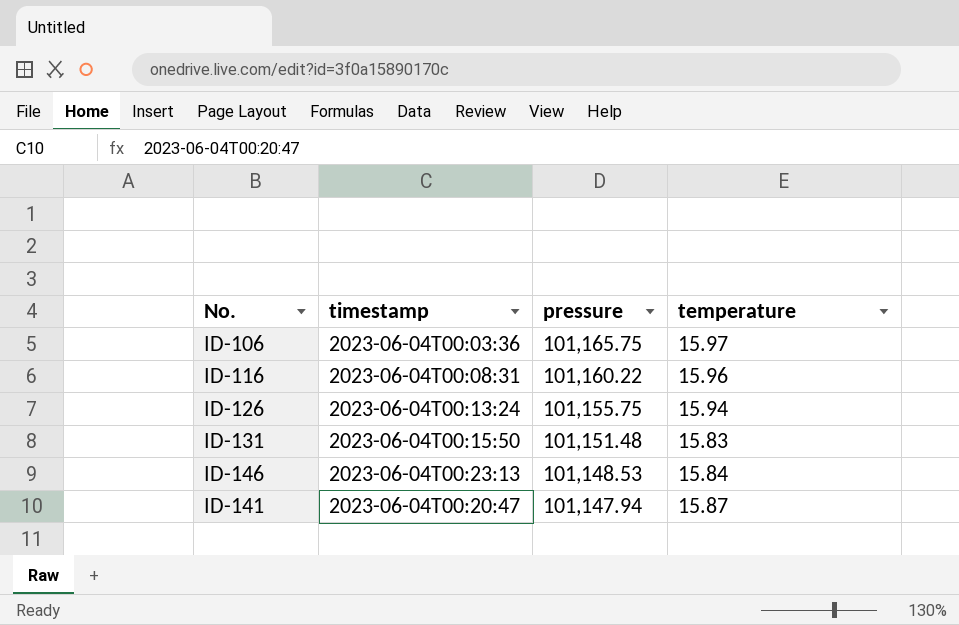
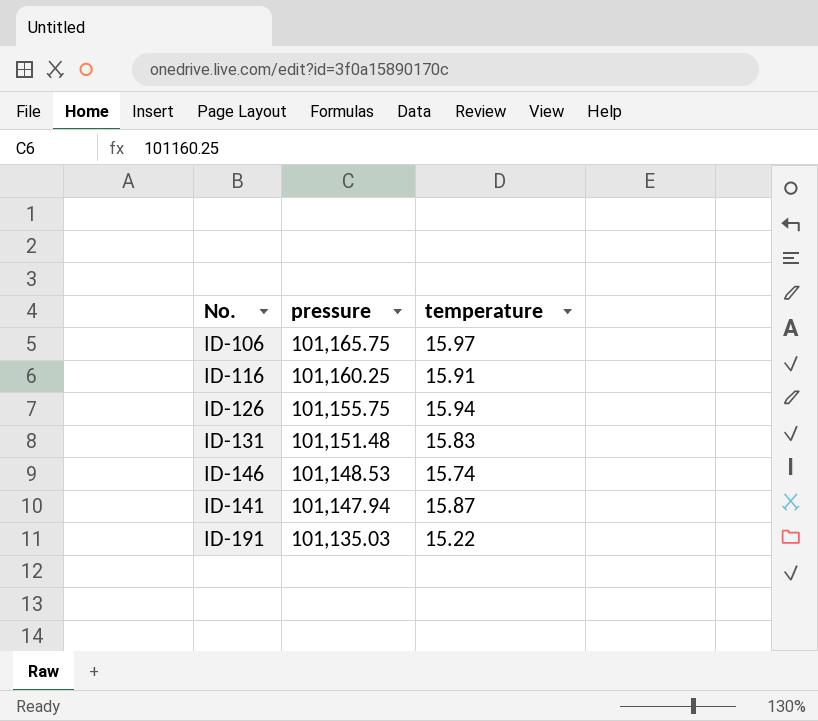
column timestamp | position: 2 -> none
ID-116 | pressure: 101,160.22 -> 101,160.25
ID-116 | temperature: 15.96 -> 15.91
ID-146 | temperature: 15.84 -> 15.74
row ID-191: none -> 101,135.03 | 15.22

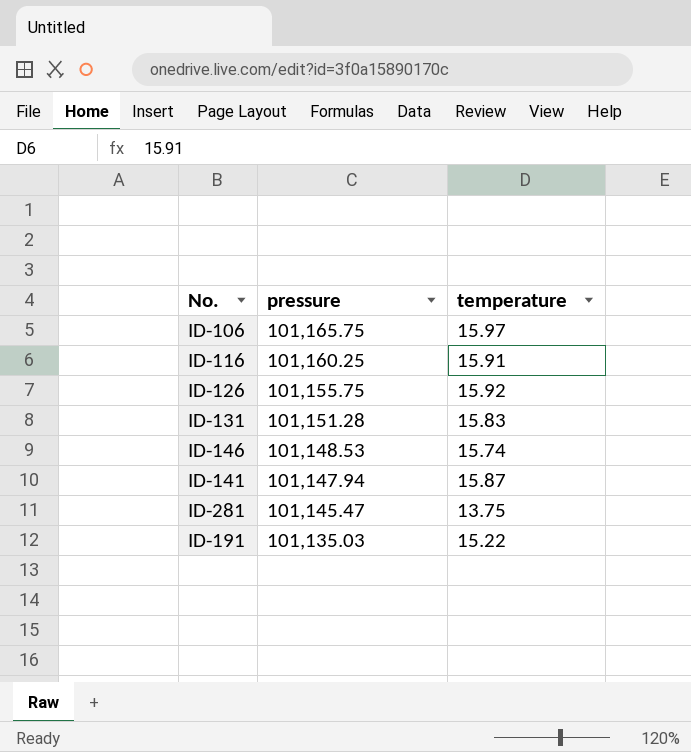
ID-126 | temperature: 15.94 -> 15.92
ID-131 | pressure: 101,151.48 -> 101,151.28
row ID-281: none -> 101,145.47 | 13.75

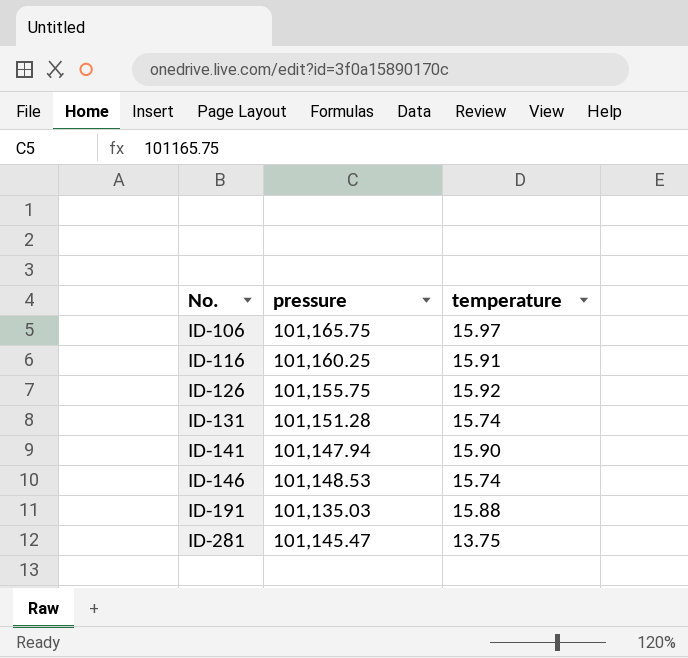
row order: pressure descending -> No. ascending
ID-131 | temperature: 15.83 -> 15.74
ID-141 | temperature: 15.87 -> 15.90
ID-191 | temperature: 15.22 -> 15.88

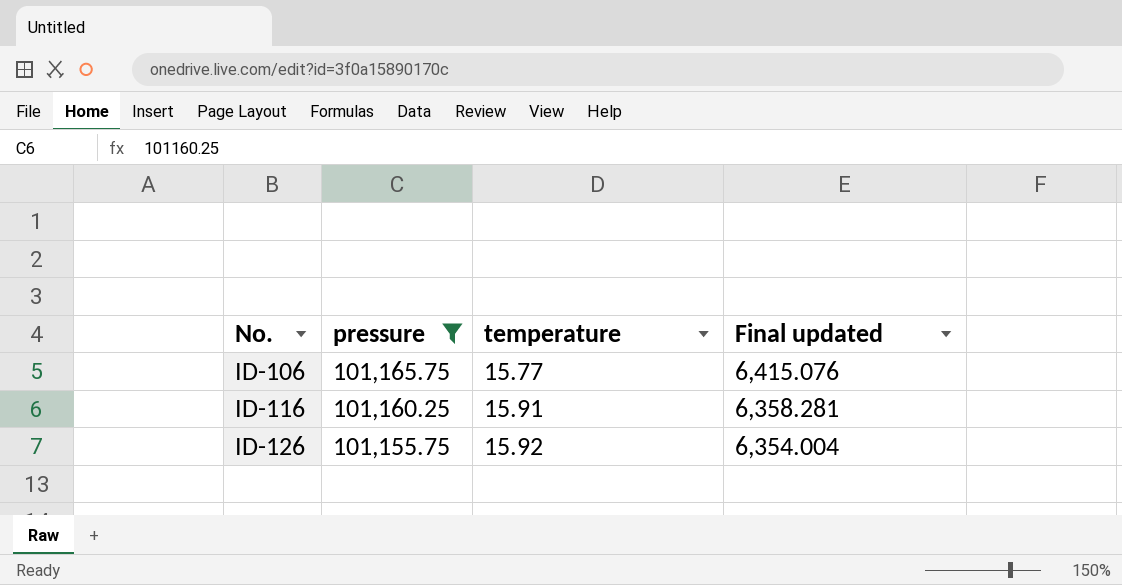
filter: none -> pressure >= 101,155.75
column Final updated | formula: none -> [pressure] / [temperature]
ID-106 | temperature: 15.97 -> 15.77

